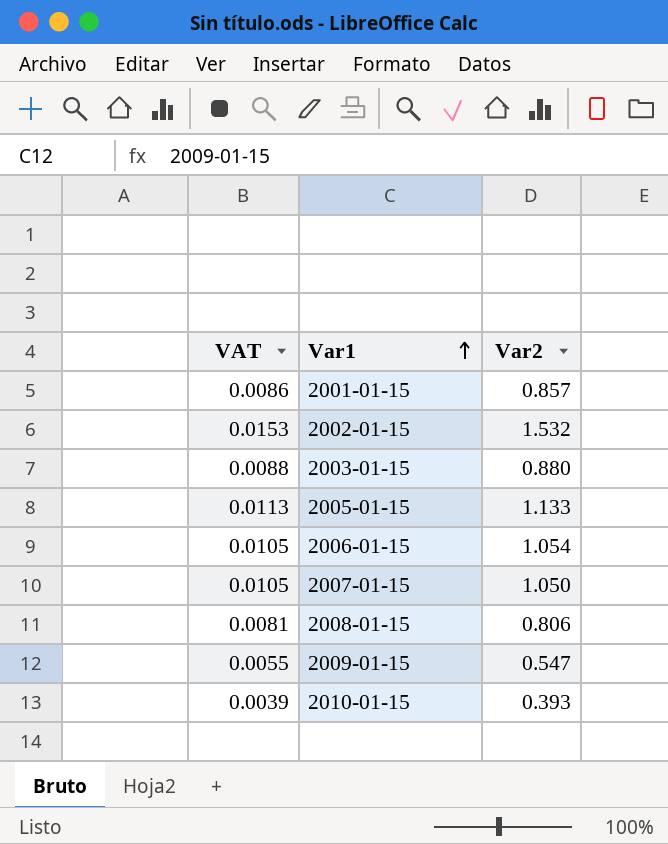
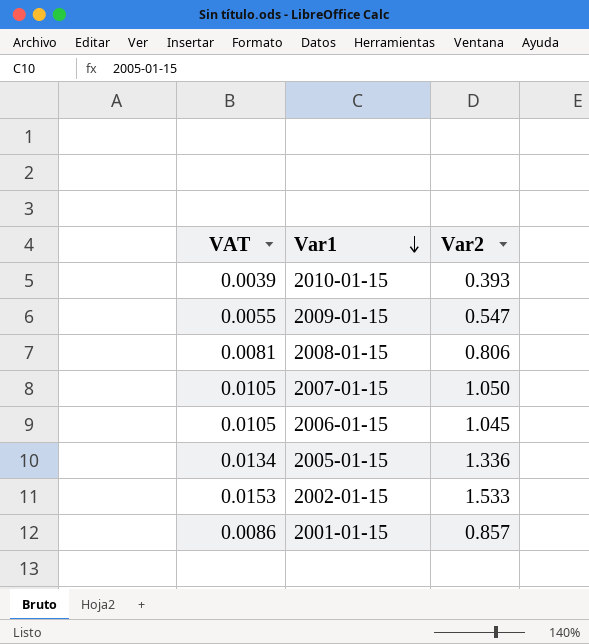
row order: Var1 ascending -> Var1 descending
row 2003-01-15: 0.0088 | 0.880 -> none
2006-01-15 | Var2: 1.054 -> 1.045
2005-01-15 | VAT: 0.0113 -> 0.0134
2005-01-15 | Var2: 1.133 -> 1.336
2002-01-15 | Var2: 1.532 -> 1.533

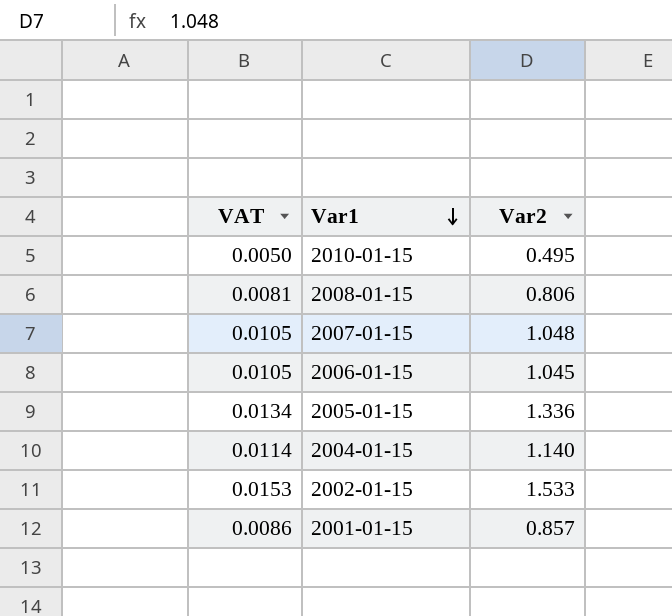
row 2009-01-15: 0.0055 | 0.547 -> none
2010-01-15 | VAT: 0.0039 -> 0.0050
2010-01-15 | Var2: 0.393 -> 0.495
2007-01-15 | Var2: 1.050 -> 1.048
row 2004-01-15: none -> 0.0114 | 1.140

